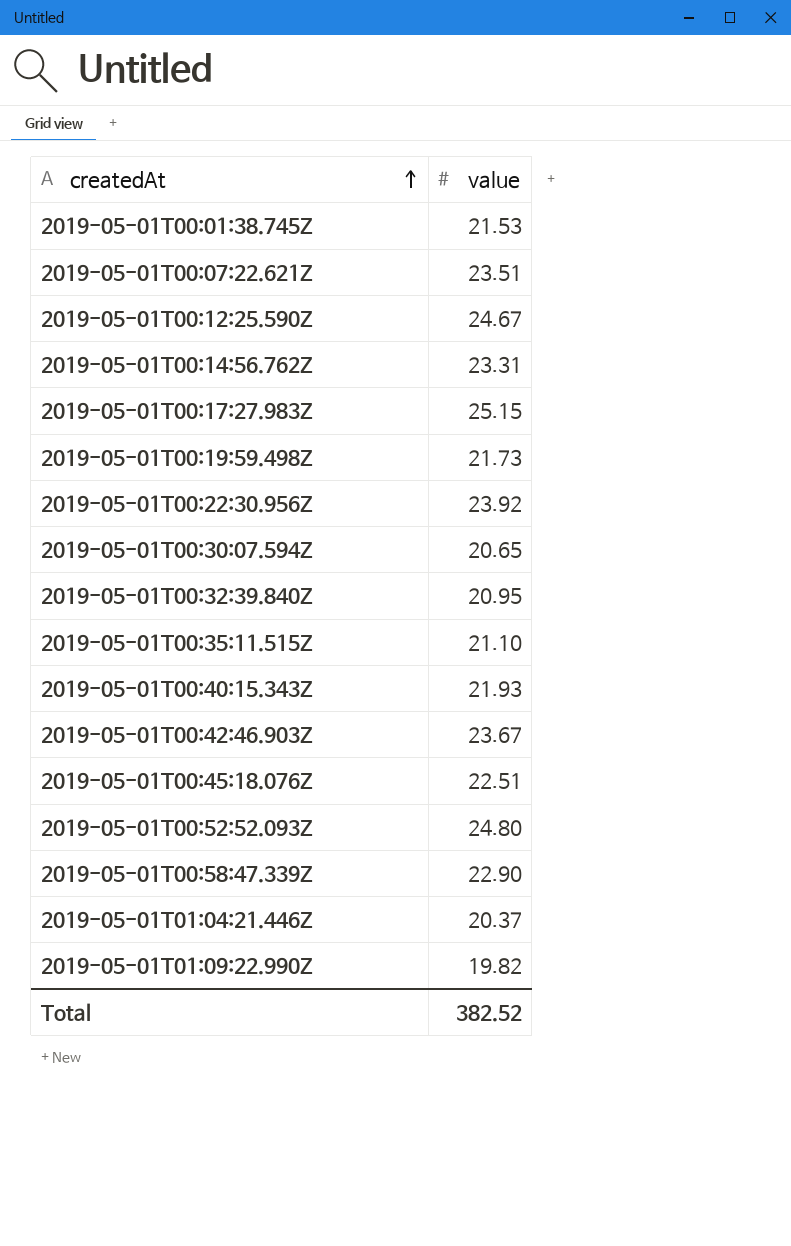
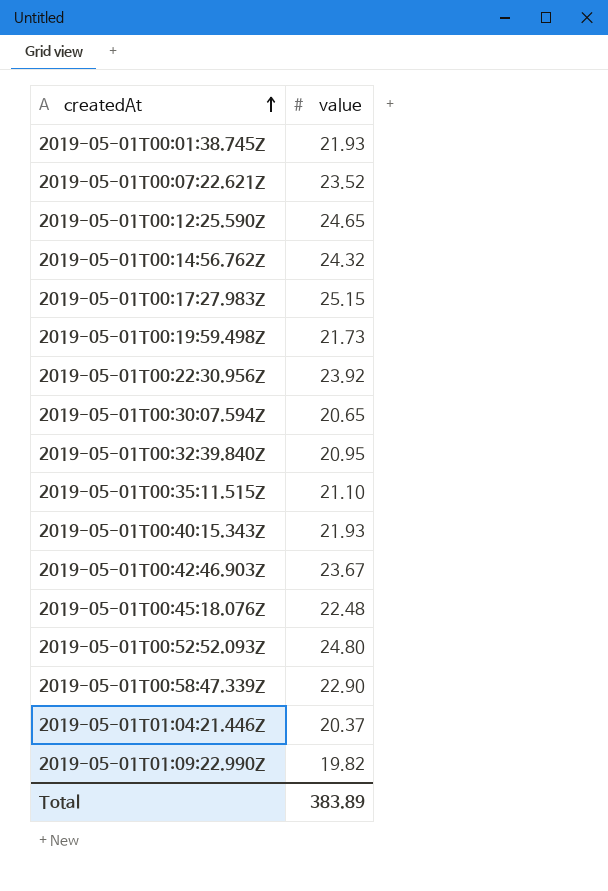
2019-05-01T00:01:38.745Z | value: 21.53 -> 21.93
2019-05-01T00:07:22.621Z | value: 23.51 -> 23.52
2019-05-01T00:12:25.590Z | value: 24.67 -> 24.65
2019-05-01T00:14:56.762Z | value: 23.31 -> 24.32
2019-05-01T00:45:18.076Z | value: 22.51 -> 22.48
Total | value: 382.52 -> 383.89

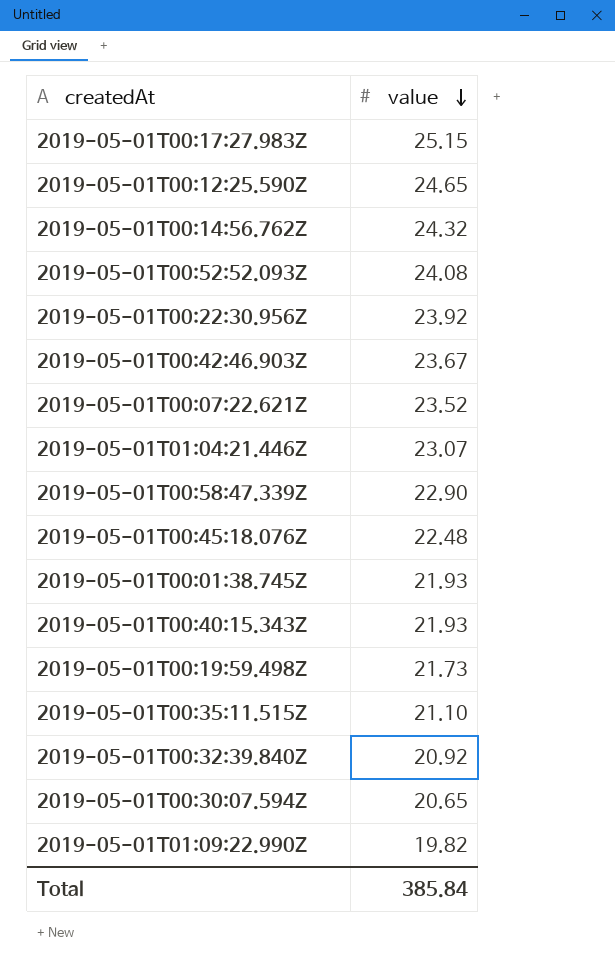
row order: createdAt ascending -> value descending
2019-05-01T00:52:52.093Z | value: 24.80 -> 24.08
2019-05-01T01:04:21.446Z | value: 20.37 -> 23.07
2019-05-01T00:32:39.840Z | value: 20.95 -> 20.92
Total | value: 383.89 -> 385.84

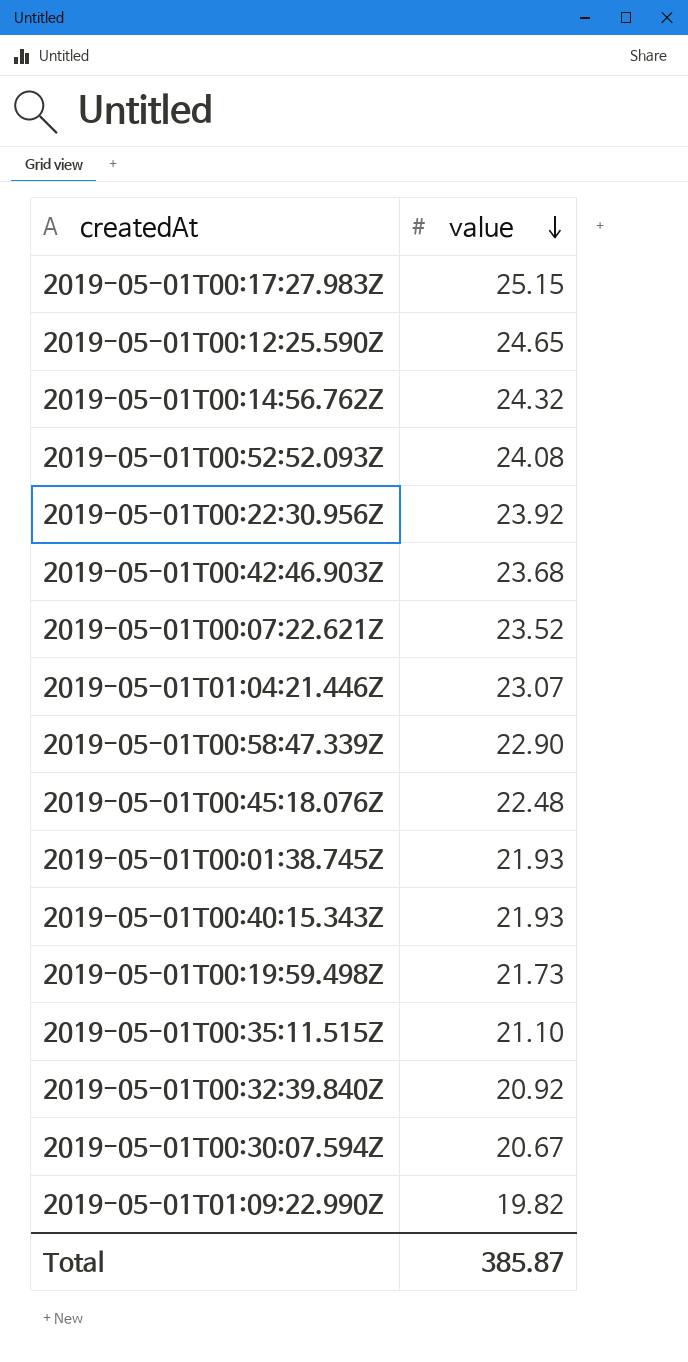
2019-05-01T00:42:46.903Z | value: 23.67 -> 23.68
2019-05-01T00:30:07.594Z | value: 20.65 -> 20.67
Total | value: 385.84 -> 385.87

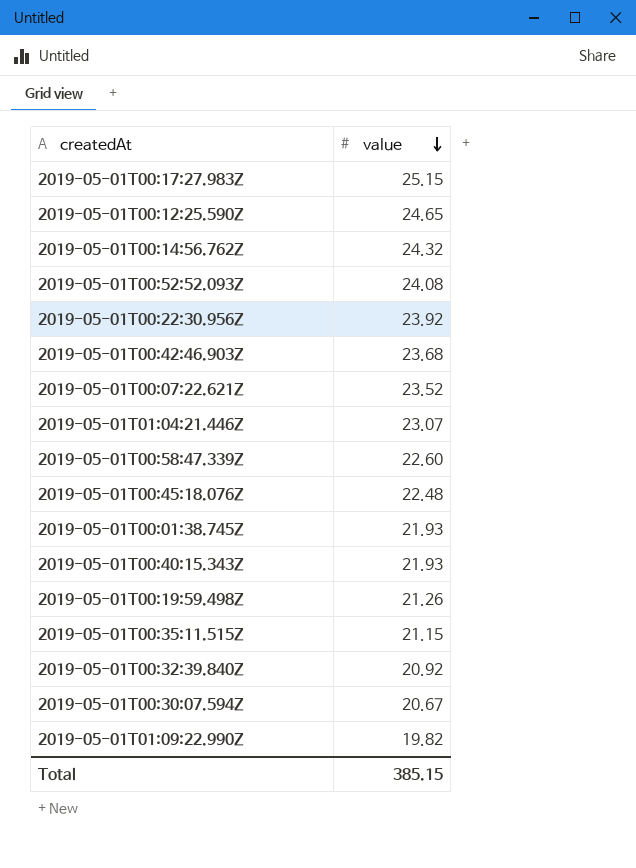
2019-05-01T00:58:47.339Z | value: 22.90 -> 22.60
2019-05-01T00:19:59.498Z | value: 21.73 -> 21.26
2019-05-01T00:35:11.515Z | value: 21.10 -> 21.15
Total | value: 385.87 -> 385.15

